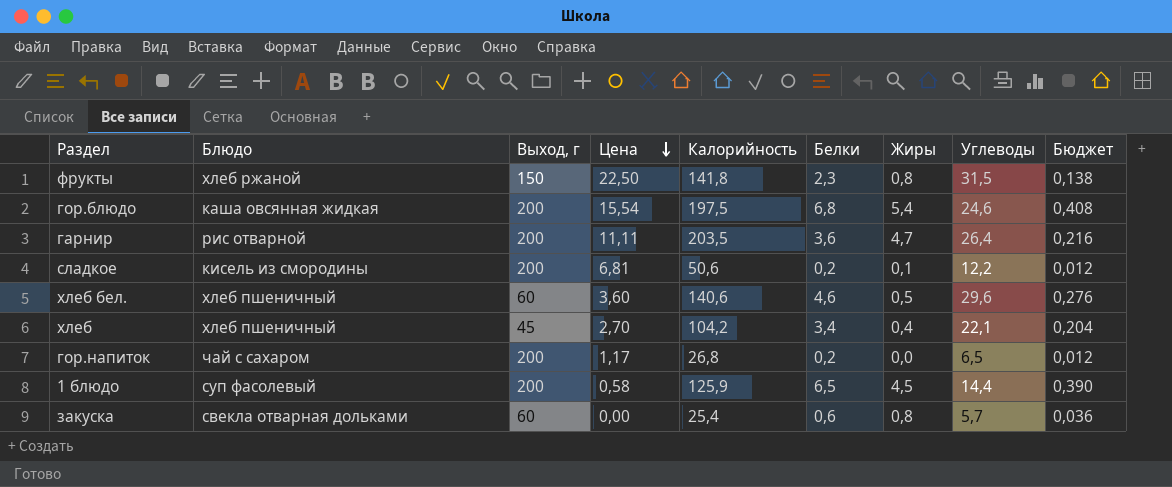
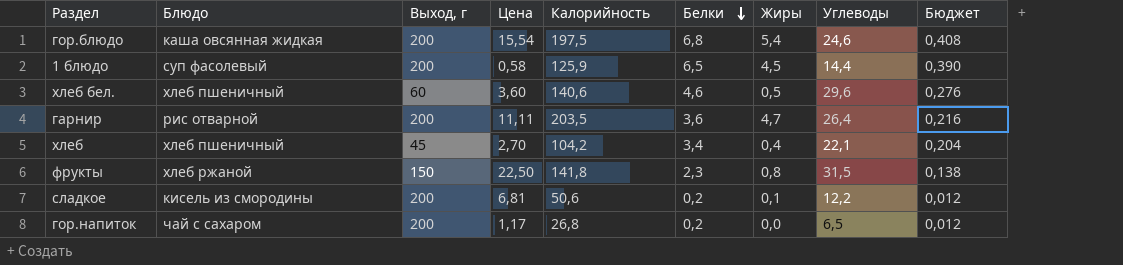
row order: Цена descending -> Белки descending
row закуска: свекла отварная дольками | 60 | 0,00 | 25,4 | 0,6 | 0,8 | 5,7 | 0,036 -> none

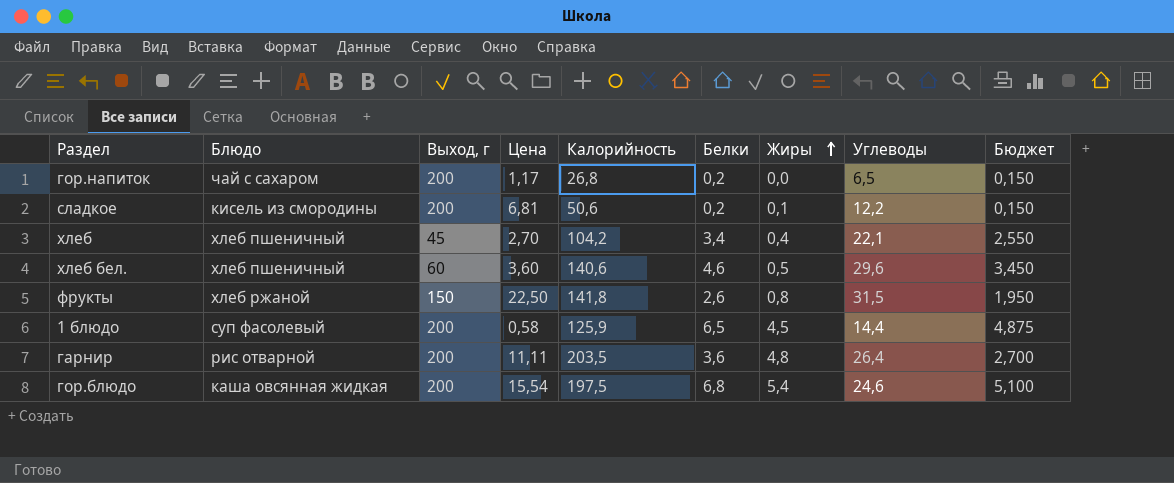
row order: Белки descending -> Жиры ascending
column Бюджет | formula: [Белки] * 0,06 -> [Белки] * 0,75
фрукты | Белки: 2,3 -> 2,6
гарнир | Жиры: 4,7 -> 4,8

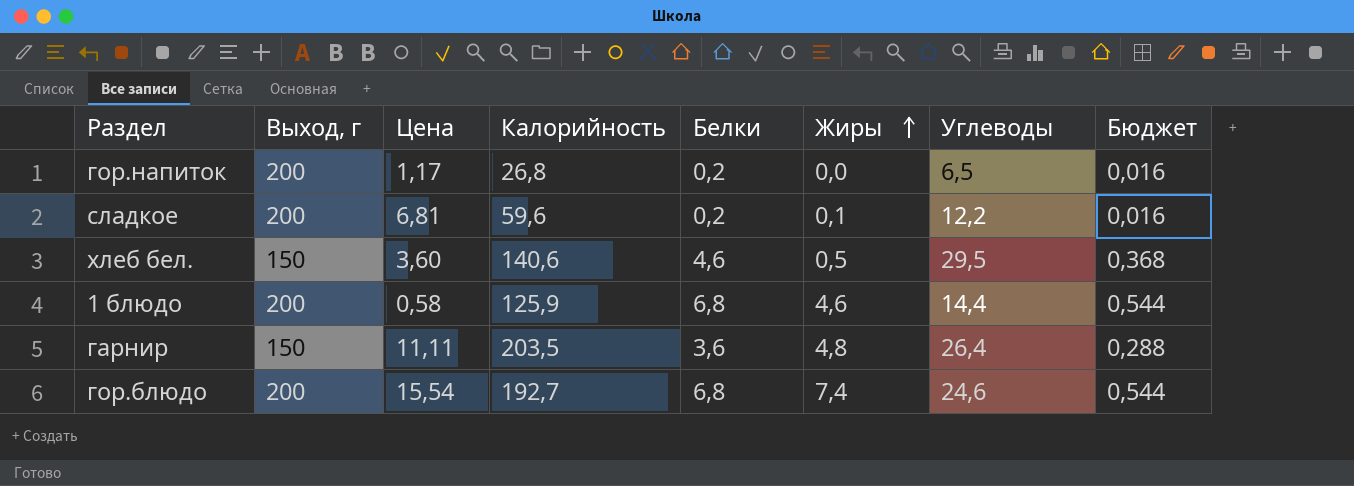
column Блюдо | position: 2 -> none
column Бюджет | formula: [Белки] * 0,75 -> [Белки] * 0,08
row хлеб: хлеб пшеничный | 45 | 2,70 | 104,2 | 3,4 | 0,4 | 22,1 | 2,550 -> none
row фрукты: хлеб ржаной | 150 | 22,50 | 141,8 | 2,6 | 0,8 | 31,5 | 1,950 -> none
сладкое | Калорийность: 50,6 -> 59,6
хлеб бел. | Выход, г: 60 -> 150
хлеб бел. | Углеводы: 29,6 -> 29,5
1 блюдо | Белки: 6,5 -> 6,8
1 блюдо | Жиры: 4,5 -> 4,6
гарнир | Выход, г: 200 -> 150
гор.блюдо | Калорийность: 197,5 -> 192,7
гор.блюдо | Жиры: 5,4 -> 7,4

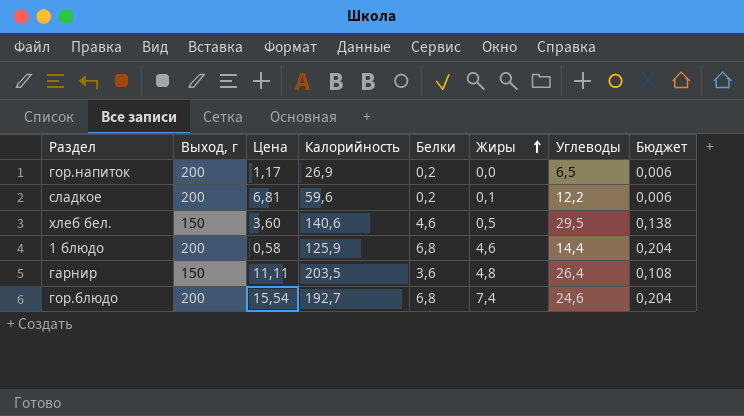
column Бюджет | formula: [Белки] * 0,08 -> [Белки] * 0,03
гор.напиток | Калорийность: 26,8 -> 26,9

